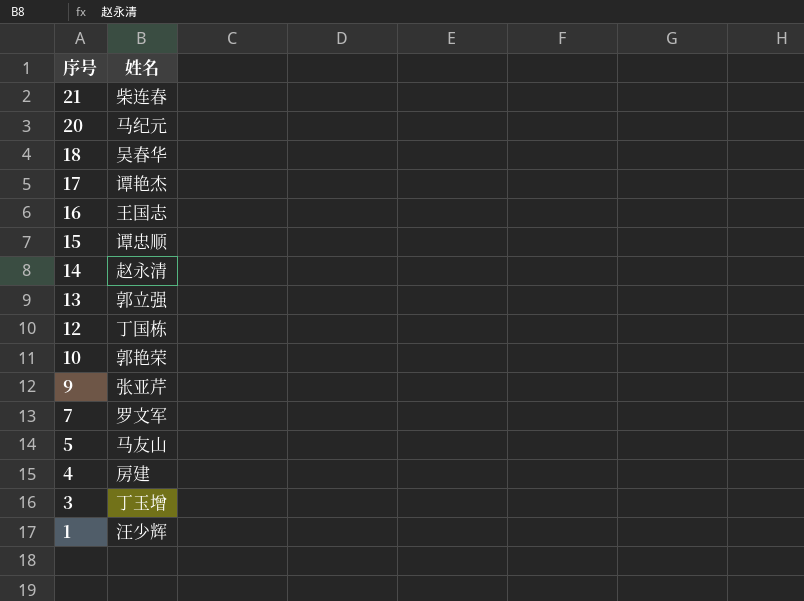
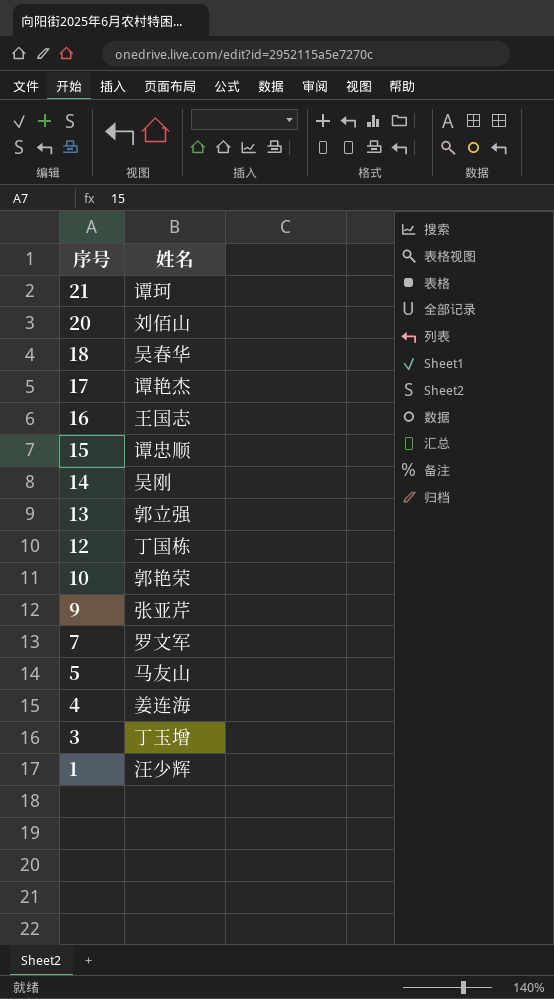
21 | 姓名: 柴连春 -> 谭珂
20 | 姓名: 马纪元 -> 刘佰山
14 | 姓名: 赵永清 -> 吴刚
4 | 姓名: 房建 -> 姜连海

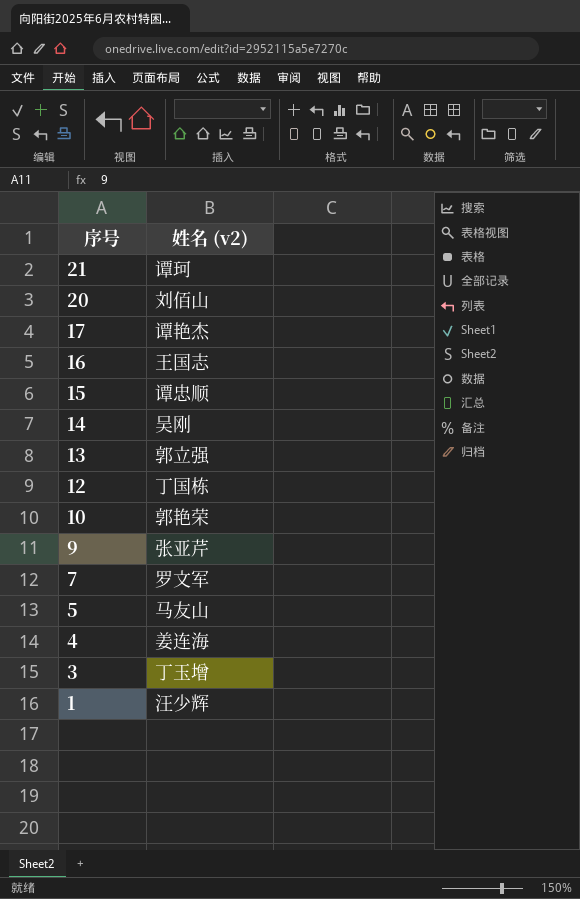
column name: 姓名 -> 姓名 (v2)
row 18: 吴春华 -> none

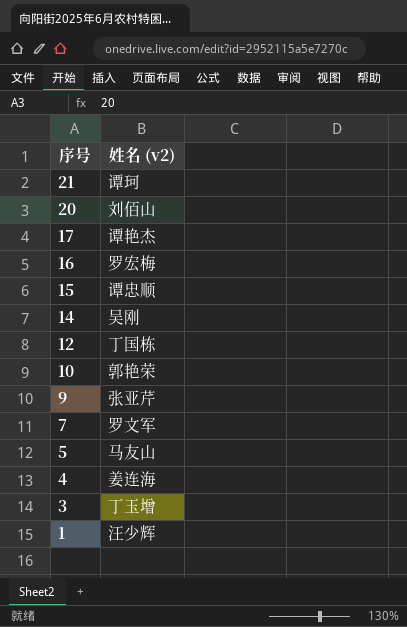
row 13: 郭立强 -> none
16 | 姓名 (v2): 王国志 -> 罗宏梅

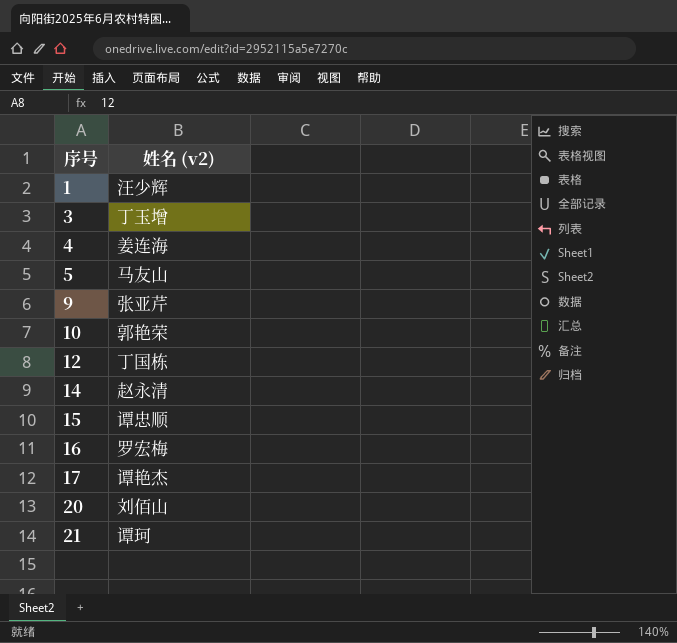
row order: 序号 descending -> 序号 ascending
row 7: 罗文军 -> none
14 | 姓名 (v2): 吴刚 -> 赵永清

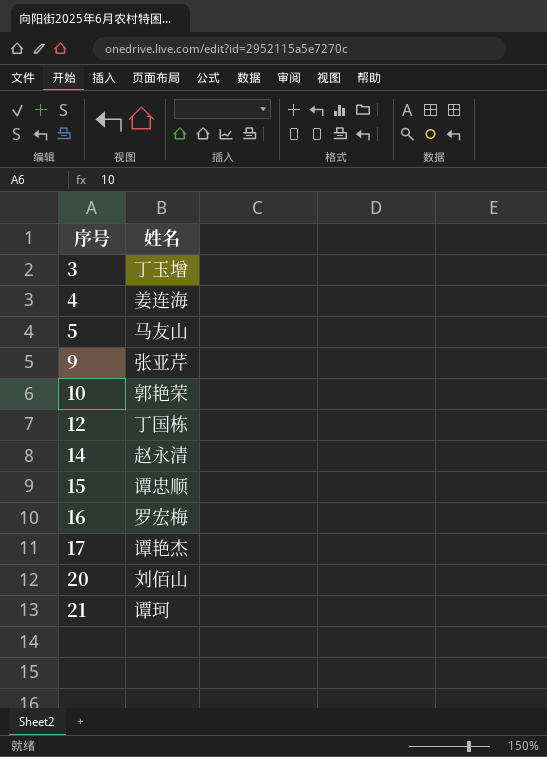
column name: 姓名 (v2) -> 姓名
row 1: 汪少辉 -> none

